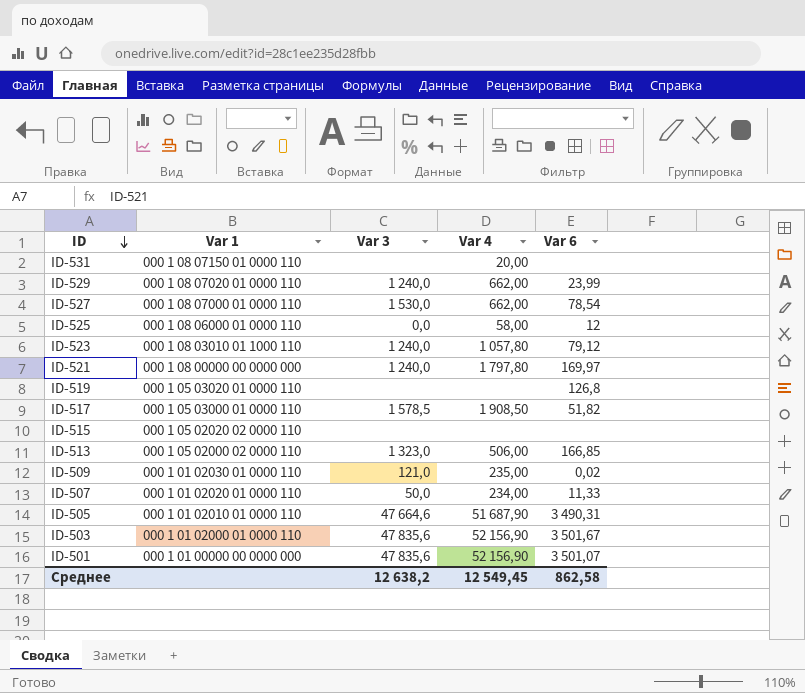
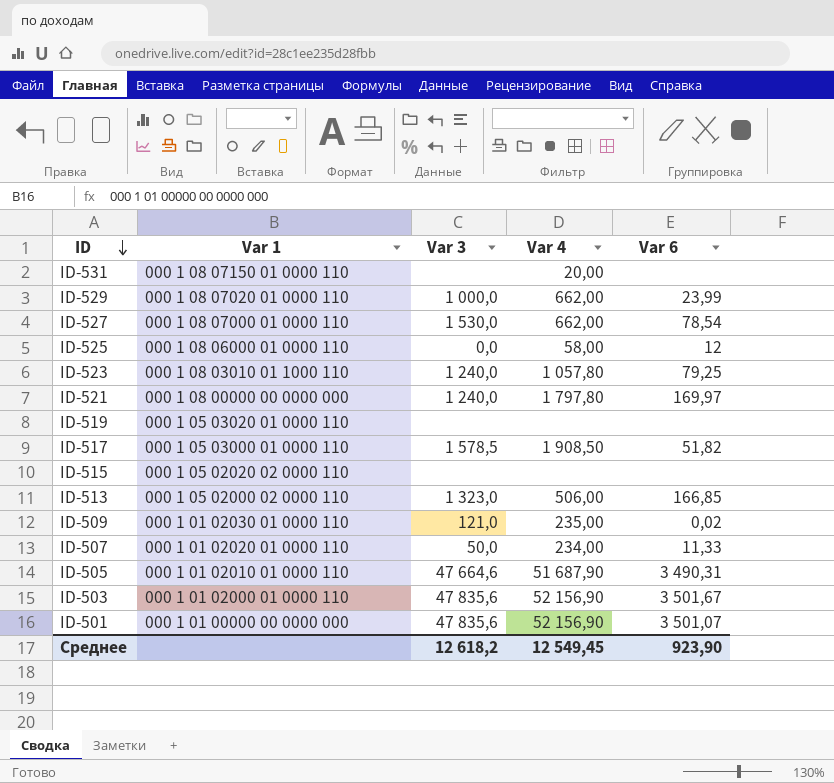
ID-529 | Var 3: 1 240,0 -> 1 000,0
ID-523 | Var 6: 79,12 -> 79,25
ID-519 | Var 6: 126,8 -> none
Среднее | Var 3: 12 638,2 -> 12 618,2
Среднее | Var 6: 862,58 -> 923,90

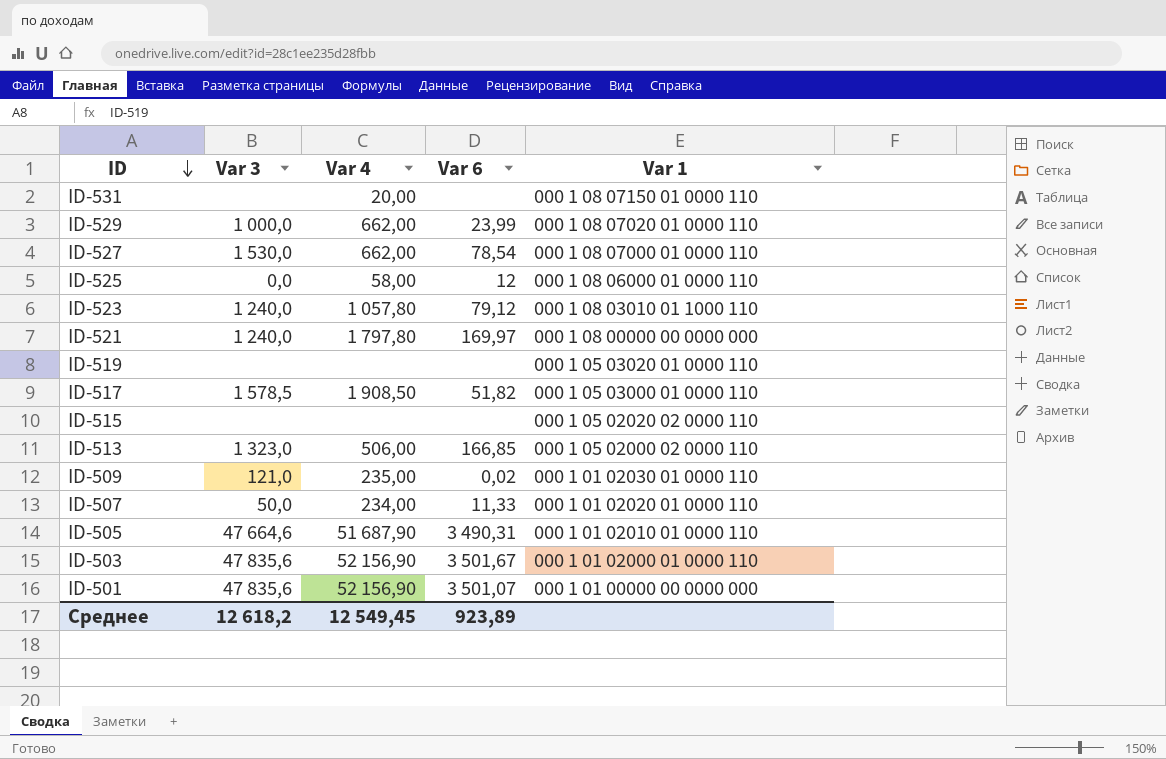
column Var 1 | position: 2 -> 5
ID-523 | Var 6: 79,25 -> 79,12
Среднее | Var 6: 923,90 -> 923,89

